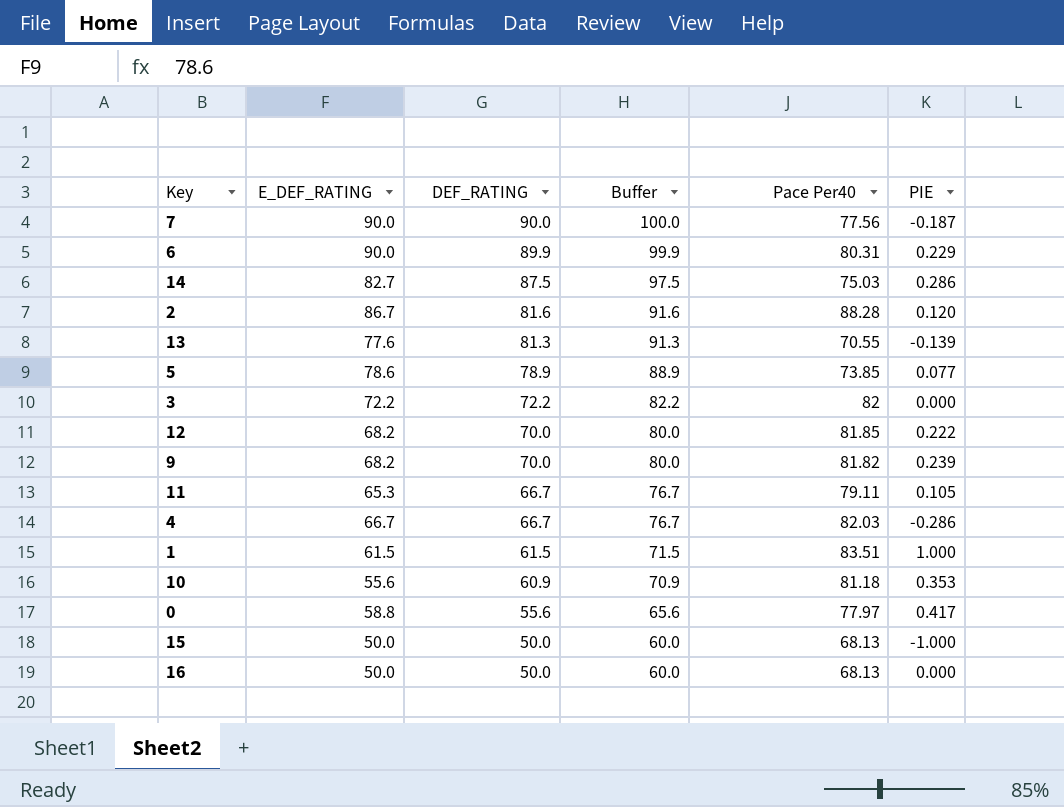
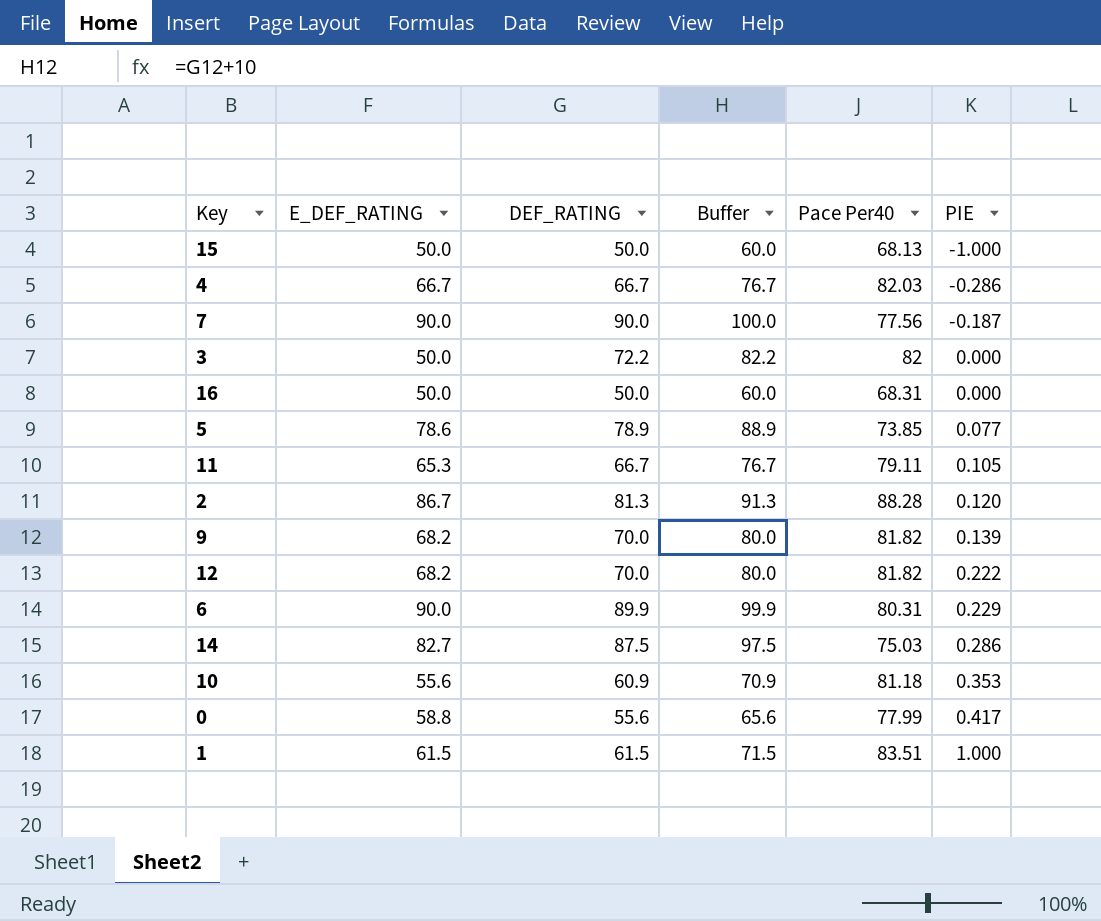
row order: DEF_RATING descending -> PIE ascending
row 13: 77.6 | 81.3 | 91.3 | 70.55 | -0.139 -> none
3 | E_DEF_RATING: 72.2 -> 50.0
16 | Pace Per40: 68.13 -> 68.31
2 | DEF_RATING: 81.6 -> 81.3
2 | Buffer: 91.6 -> 91.3
9 | PIE: 0.239 -> 0.139
12 | Pace Per40: 81.85 -> 81.82
0 | Pace Per40: 77.97 -> 77.99

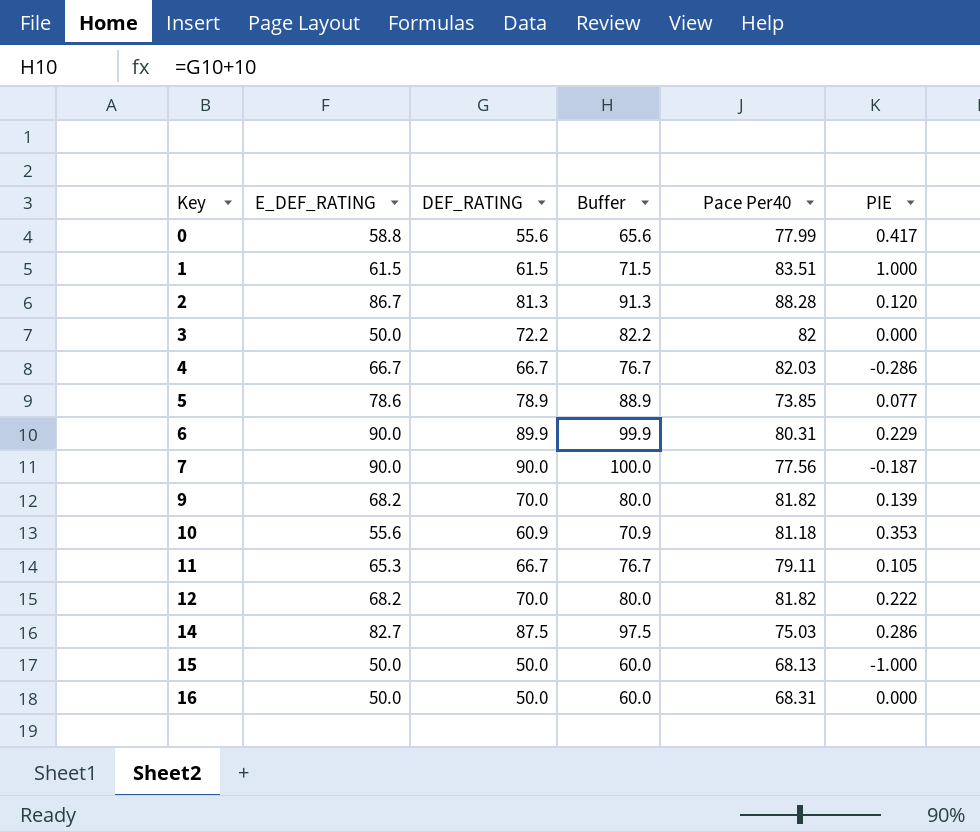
row order: PIE ascending -> Key ascending

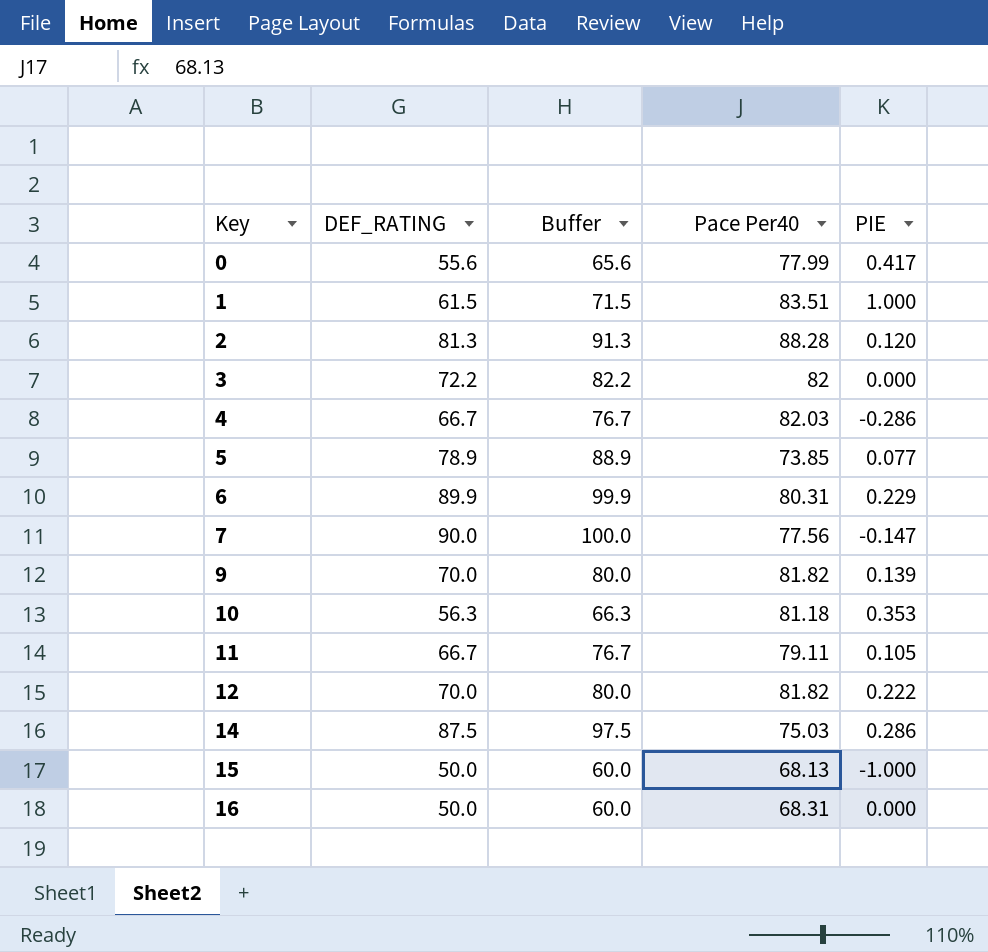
column E_DEF_RATING | position: 2 -> none
7 | PIE: -0.187 -> -0.147
10 | DEF_RATING: 60.9 -> 56.3
10 | Buffer: 70.9 -> 66.3

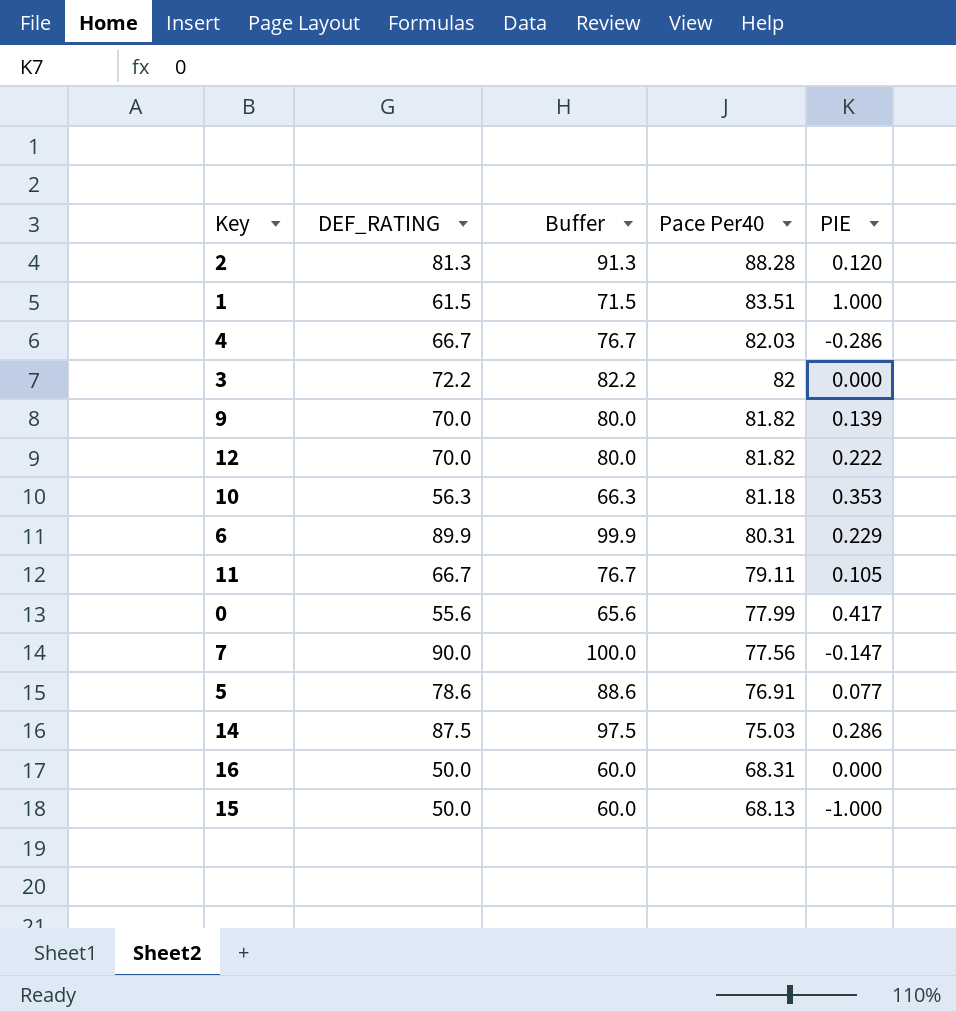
row order: Key ascending -> Pace Per40 descending
5 | DEF_RATING: 78.9 -> 78.6
5 | Buffer: 88.9 -> 88.6
5 | Pace Per40: 73.85 -> 76.91

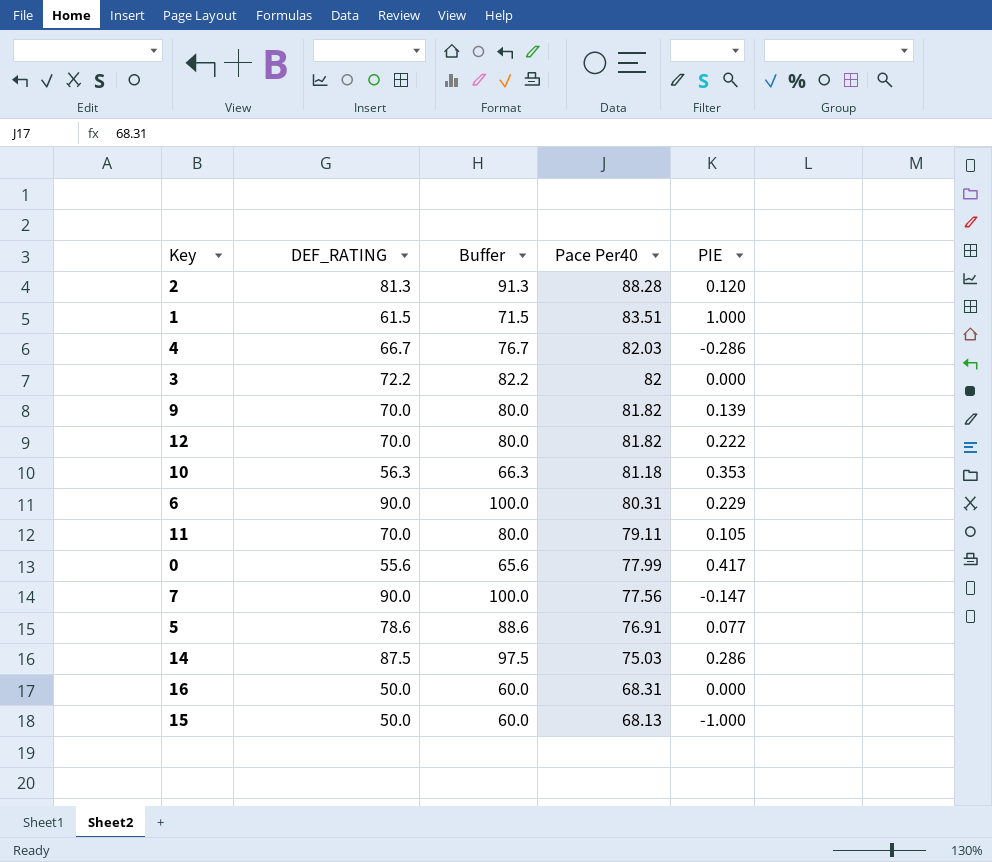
6 | DEF_RATING: 89.9 -> 90.0
6 | Buffer: 99.9 -> 100.0
11 | DEF_RATING: 66.7 -> 70.0
11 | Buffer: 76.7 -> 80.0

